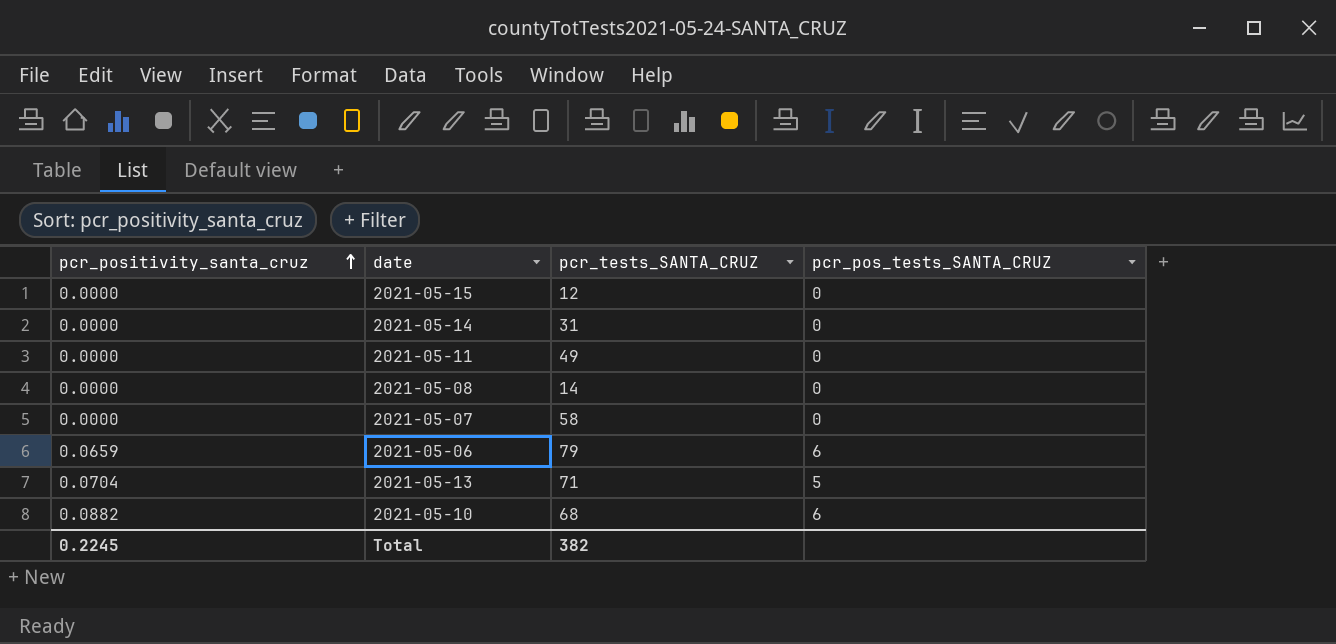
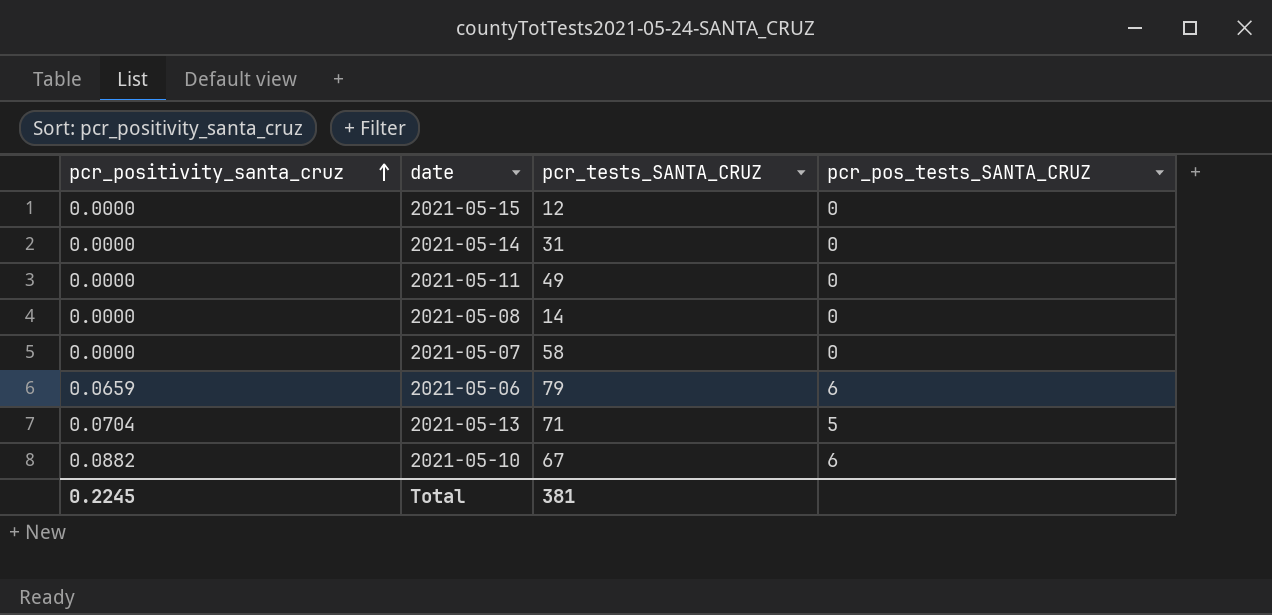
2021-05-10 | pcr_tests_SANTA_CRUZ: 68 -> 67
Total | pcr_tests_SANTA_CRUZ: 382 -> 381

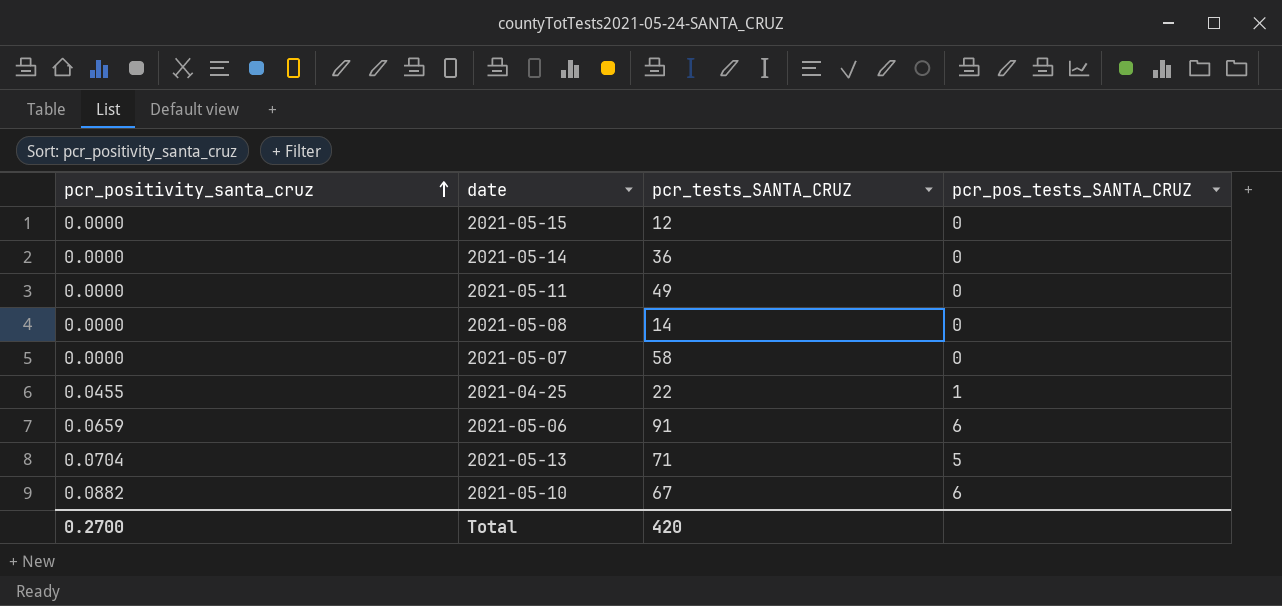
2021-05-14 | pcr_tests_SANTA_CRUZ: 31 -> 36
row 2021-04-25: none -> 0.0455 | 22 | 1
2021-05-06 | pcr_tests_SANTA_CRUZ: 79 -> 91
Total | pcr_positivity_santa_cruz: 0.2245 -> 0.2700
Total | pcr_tests_SANTA_CRUZ: 381 -> 420

